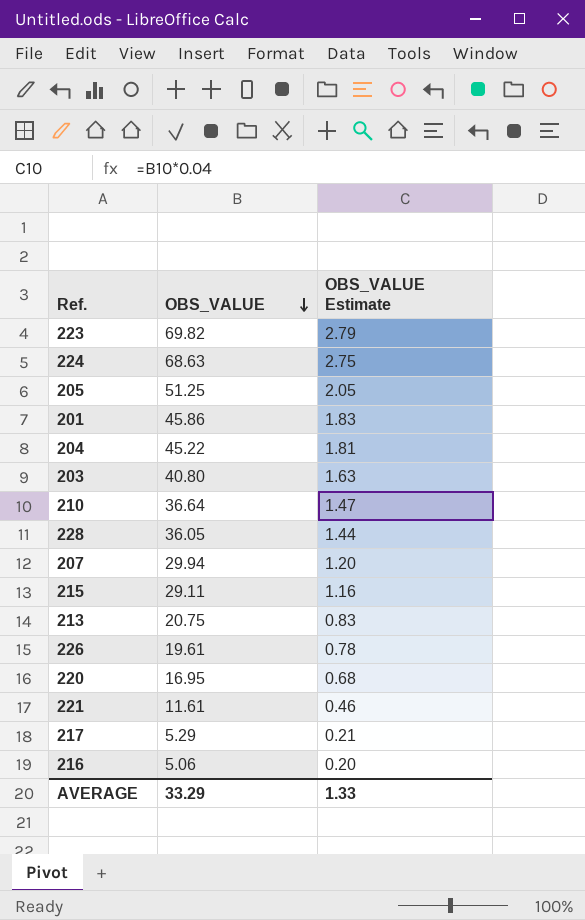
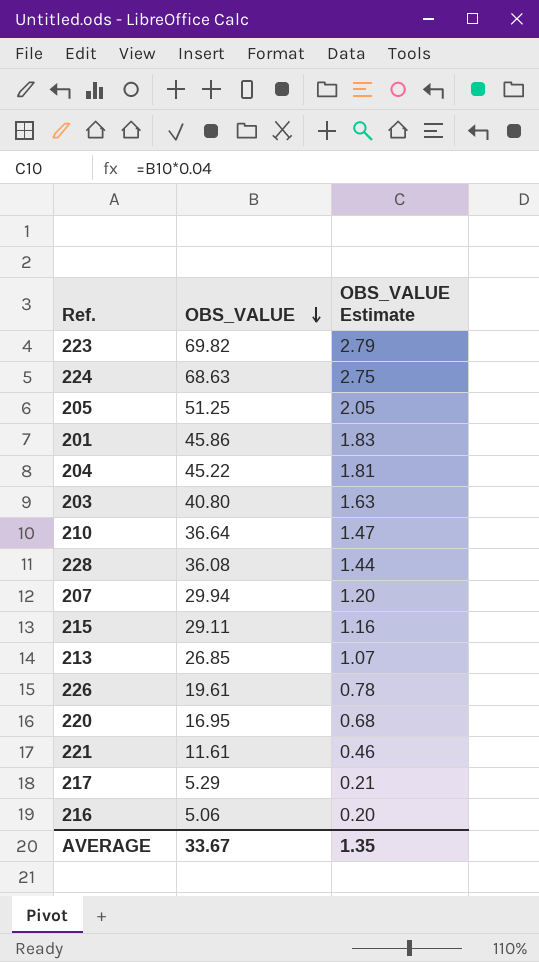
228 | OBS_VALUE: 36.05 -> 36.08
213 | OBS_VALUE: 20.75 -> 26.85
213 | OBS_VALUE Estimate: 0.83 -> 1.07
AVERAGE | OBS_VALUE: 33.29 -> 33.67
AVERAGE | OBS_VALUE Estimate: 1.33 -> 1.35

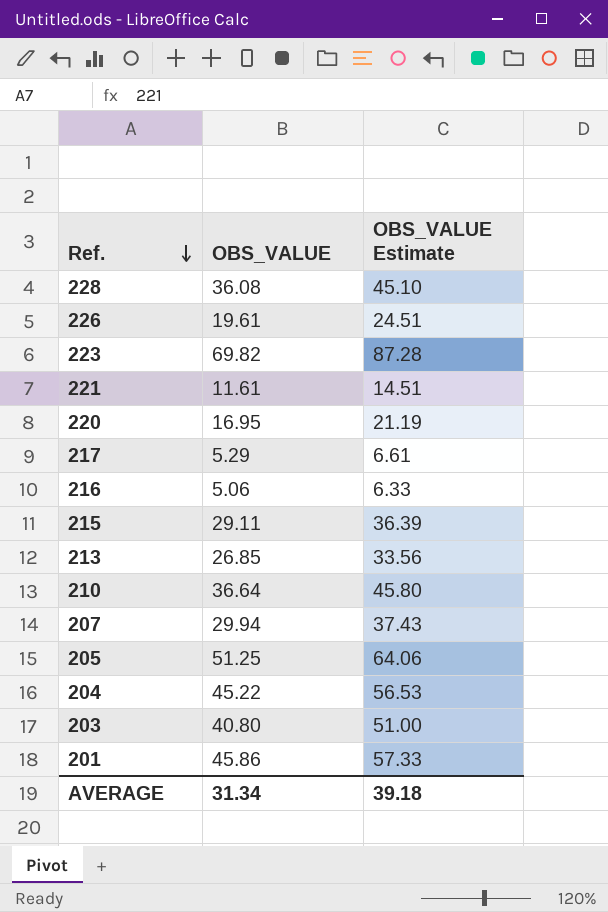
row order: OBS_VALUE descending -> Ref. descending
column OBS_VALUE Estimate | formula: [OBS_VALUE] * 0.04 -> [OBS_VALUE] * 1.25
row 224: 68.63 | 2.75 -> none
AVERAGE | OBS_VALUE: 33.67 -> 31.34
AVERAGE | OBS_VALUE Estimate: 1.35 -> 39.18

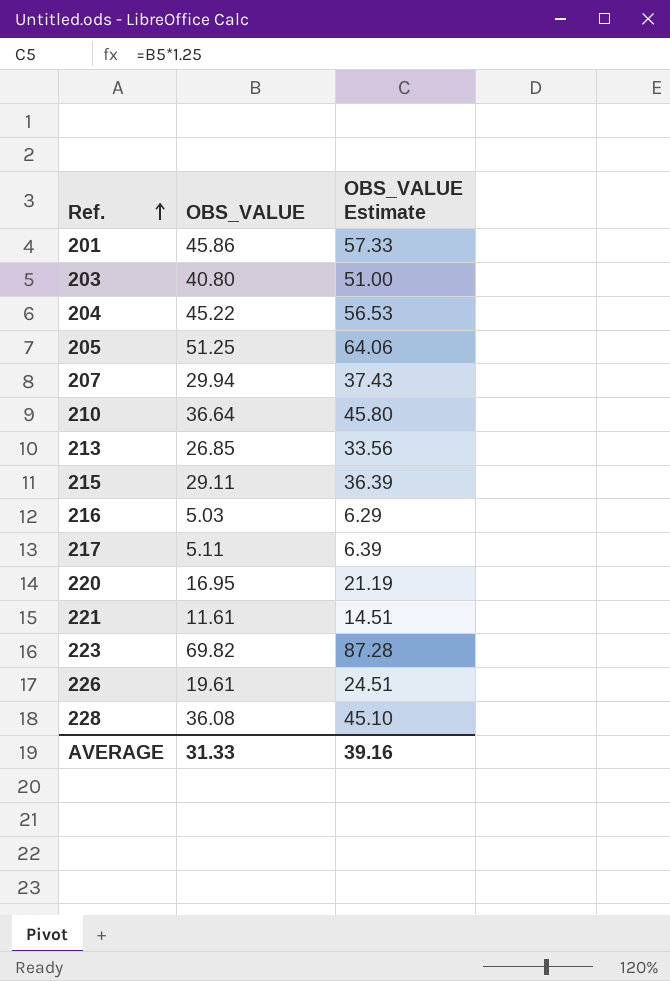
row order: Ref. descending -> Ref. ascending
216 | OBS_VALUE: 5.06 -> 5.03
216 | OBS_VALUE Estimate: 6.33 -> 6.29
217 | OBS_VALUE: 5.29 -> 5.11
217 | OBS_VALUE Estimate: 6.61 -> 6.39
AVERAGE | OBS_VALUE: 31.34 -> 31.33
AVERAGE | OBS_VALUE Estimate: 39.18 -> 39.16

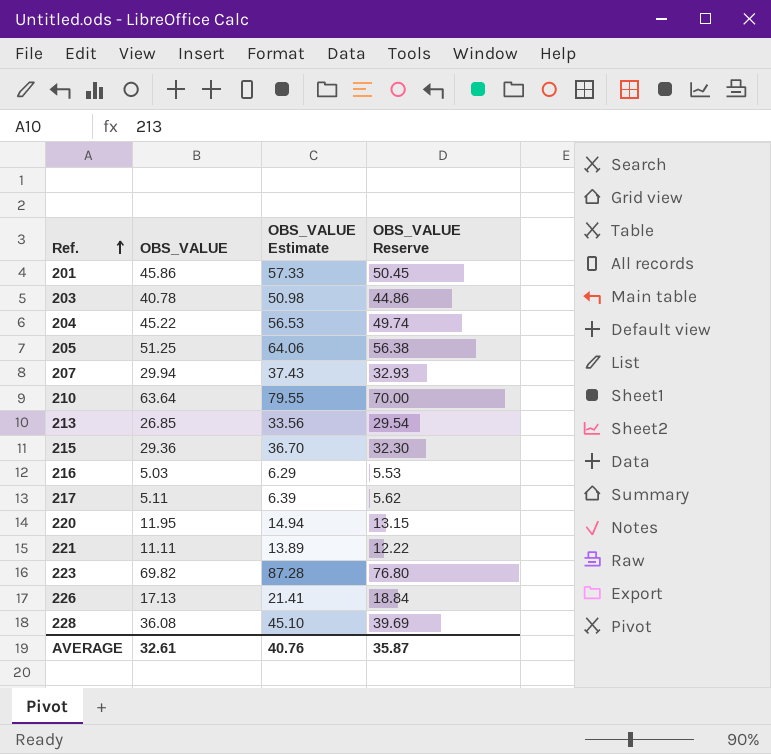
column OBS_VALUE Reserve | formula: none -> [OBS_VALUE] * 1.1
203 | OBS_VALUE: 40.80 -> 40.78
203 | OBS_VALUE Estimate: 51.00 -> 50.98
210 | OBS_VALUE: 36.64 -> 63.64
210 | OBS_VALUE Estimate: 45.80 -> 79.55
215 | OBS_VALUE: 29.11 -> 29.36
215 | OBS_VALUE Estimate: 36.39 -> 36.70
220 | OBS_VALUE: 16.95 -> 11.95
220 | OBS_VALUE Estimate: 21.19 -> 14.94
221 | OBS_VALUE: 11.61 -> 11.11
221 | OBS_VALUE Estimate: 14.51 -> 13.89
226 | OBS_VALUE: 19.61 -> 17.13
226 | OBS_VALUE Estimate: 24.51 -> 21.41
AVERAGE | OBS_VALUE: 31.33 -> 32.61
AVERAGE | OBS_VALUE Estimate: 39.16 -> 40.76

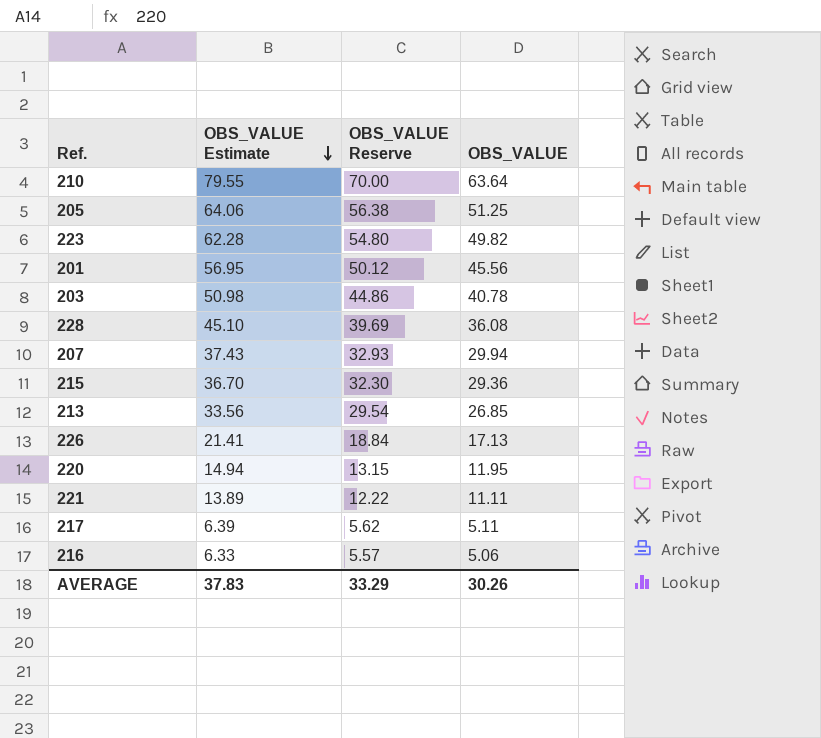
row order: Ref. ascending -> OBS_VALUE Estimate descending
column OBS_VALUE | position: 2 -> 4
row 204: 45.22 | 56.53 | 49.74 -> none
223 | OBS_VALUE Estimate: 87.28 -> 62.28
223 | OBS_VALUE Reserve: 76.80 -> 54.80
223 | OBS_VALUE: 69.82 -> 49.82
201 | OBS_VALUE Estimate: 57.33 -> 56.95
201 | OBS_VALUE Reserve: 50.45 -> 50.12
201 | OBS_VALUE: 45.86 -> 45.56
216 | OBS_VALUE Estimate: 6.29 -> 6.33
216 | OBS_VALUE Reserve: 5.53 -> 5.57
216 | OBS_VALUE: 5.03 -> 5.06
AVERAGE | OBS_VALUE Estimate: 40.76 -> 37.83
AVERAGE | OBS_VALUE Reserve: 35.87 -> 33.29
AVERAGE | OBS_VALUE: 32.61 -> 30.26

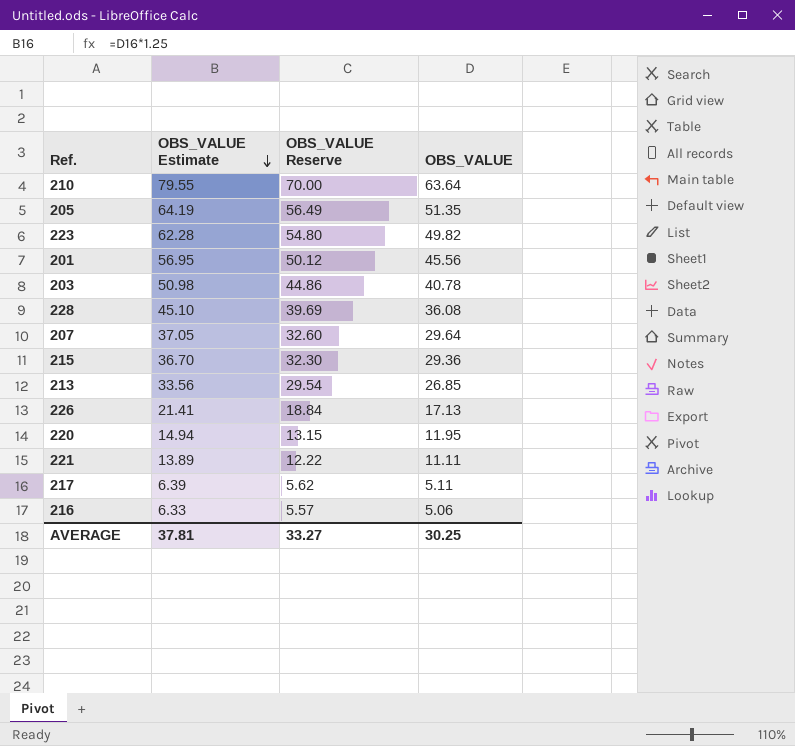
205 | OBS_VALUE Estimate: 64.06 -> 64.19
205 | OBS_VALUE Reserve: 56.38 -> 56.49
205 | OBS_VALUE: 51.25 -> 51.35
207 | OBS_VALUE Estimate: 37.43 -> 37.05
207 | OBS_VALUE Reserve: 32.93 -> 32.60
207 | OBS_VALUE: 29.94 -> 29.64
AVERAGE | OBS_VALUE Estimate: 37.83 -> 37.81
AVERAGE | OBS_VALUE Reserve: 33.29 -> 33.27
AVERAGE | OBS_VALUE: 30.26 -> 30.25

